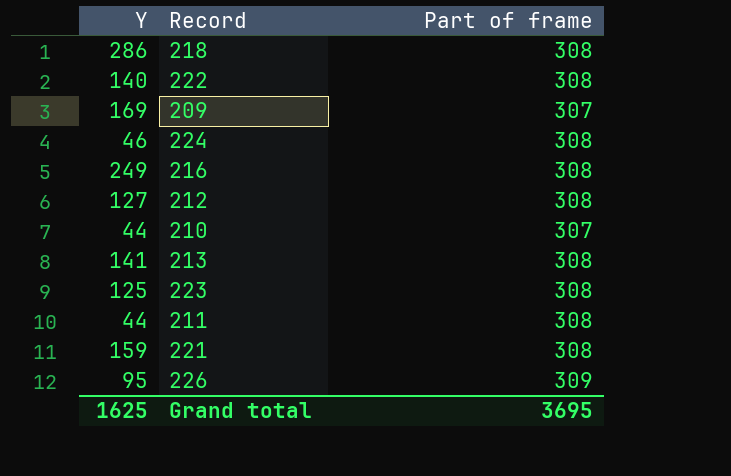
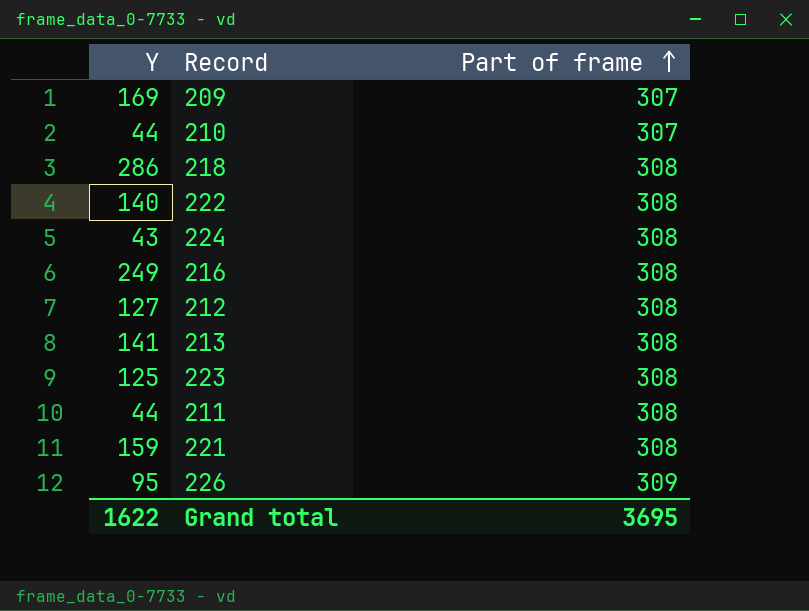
row order: none -> Part of frame ascending
224 | Y: 46 -> 43
Grand total | Y: 1625 -> 1622

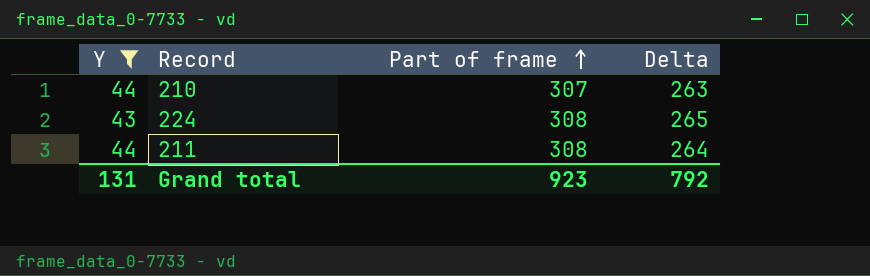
filter: none -> Y <= 44
column Delta | formula: none -> [Part of frame] - [Y]
Grand total | Y: 1622 -> 131
Grand total | Part of frame: 3695 -> 923

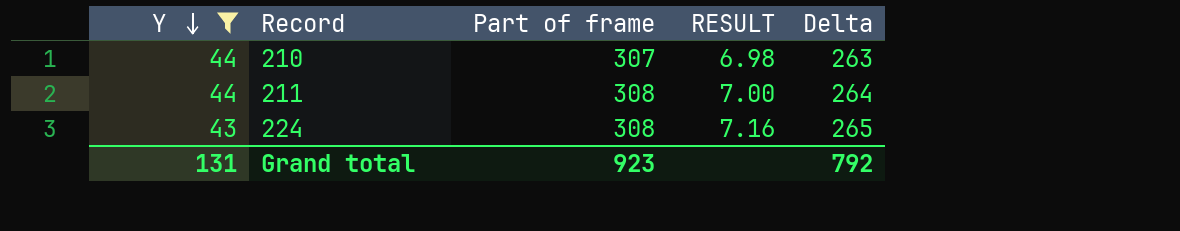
row order: Part of frame ascending -> Y descending
column RESULT | formula: none -> [Part of frame] / [Y]

